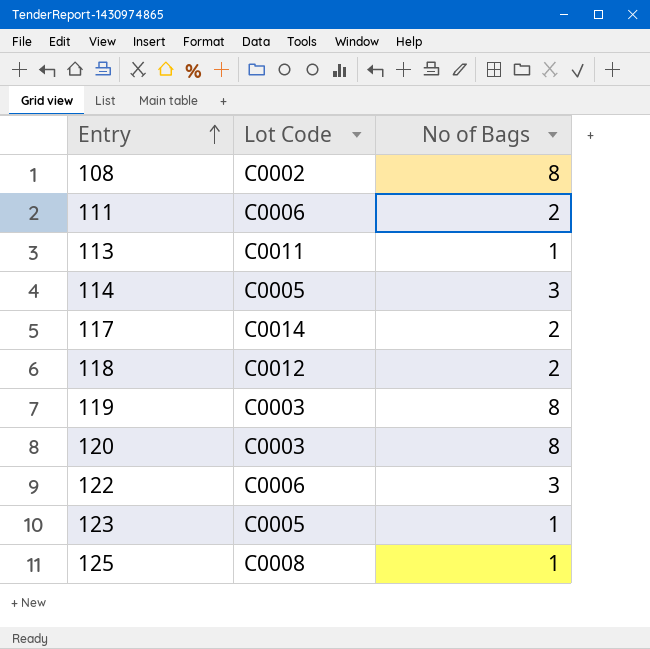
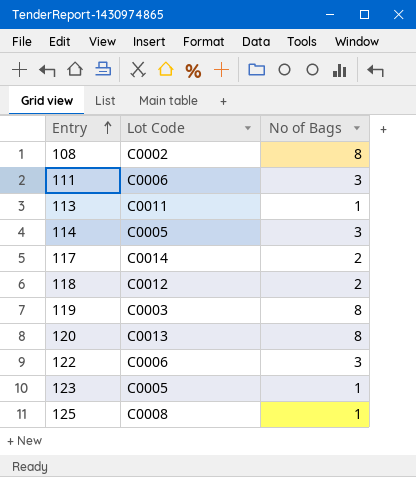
111 | No of Bags: 2 -> 3
120 | Lot Code: C0003 -> C0013

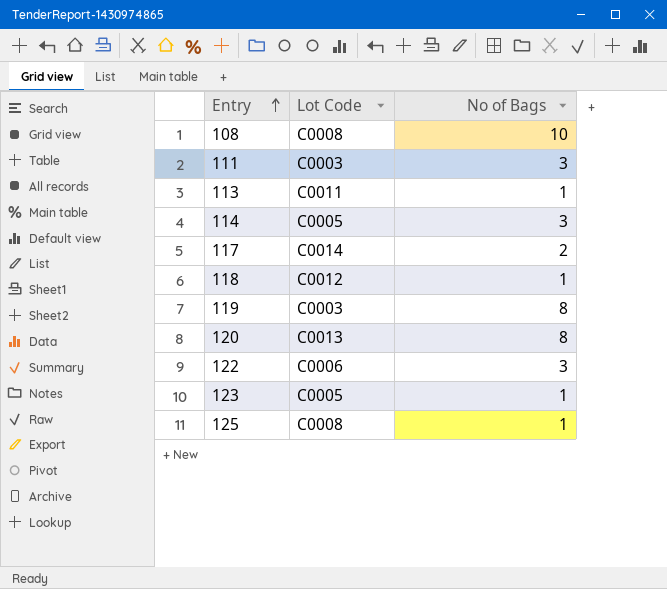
108 | Lot Code: C0002 -> C0008
108 | No of Bags: 8 -> 10
111 | Lot Code: C0006 -> C0003
118 | No of Bags: 2 -> 1

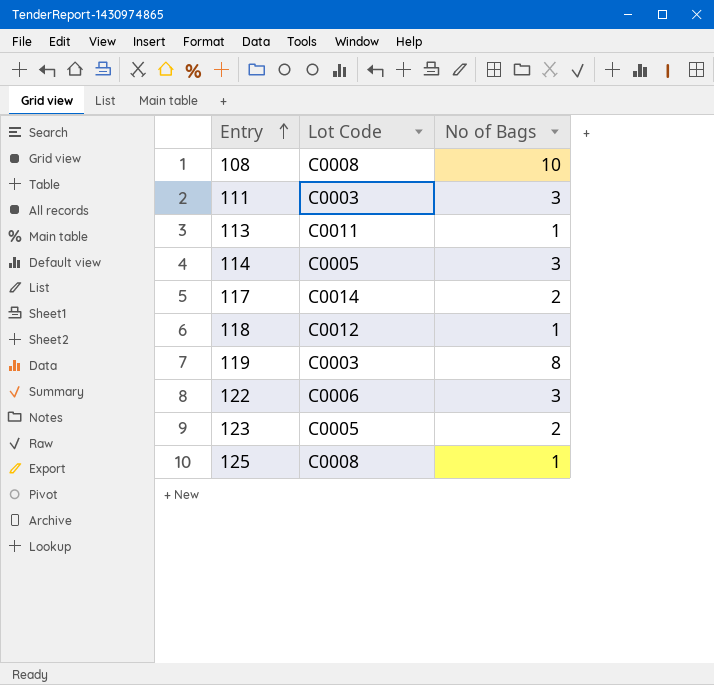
row 120: C0013 | 8 -> none
123 | No of Bags: 1 -> 2

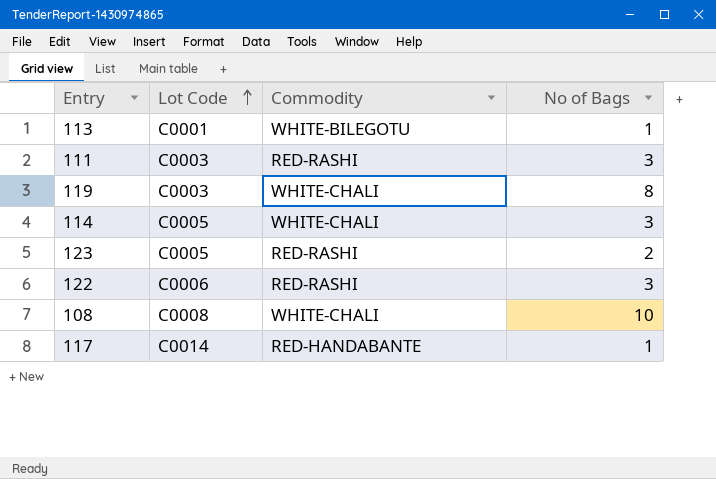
row order: Entry ascending -> Lot Code ascending
column Commodity | position: none -> 3
row 118: C0012 | 1 -> none
row 125: C0008 | 1 -> none
113 | Lot Code: C0011 -> C0001
117 | No of Bags: 2 -> 1

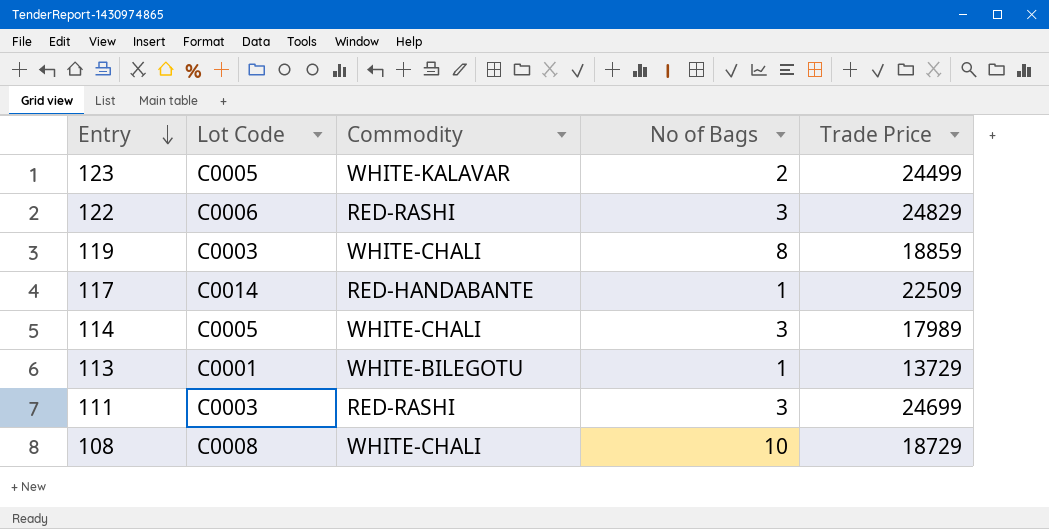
row order: Lot Code ascending -> Entry descending
column Trade Price | position: none -> 5
123 | Commodity: RED-RASHI -> WHITE-KALAVAR

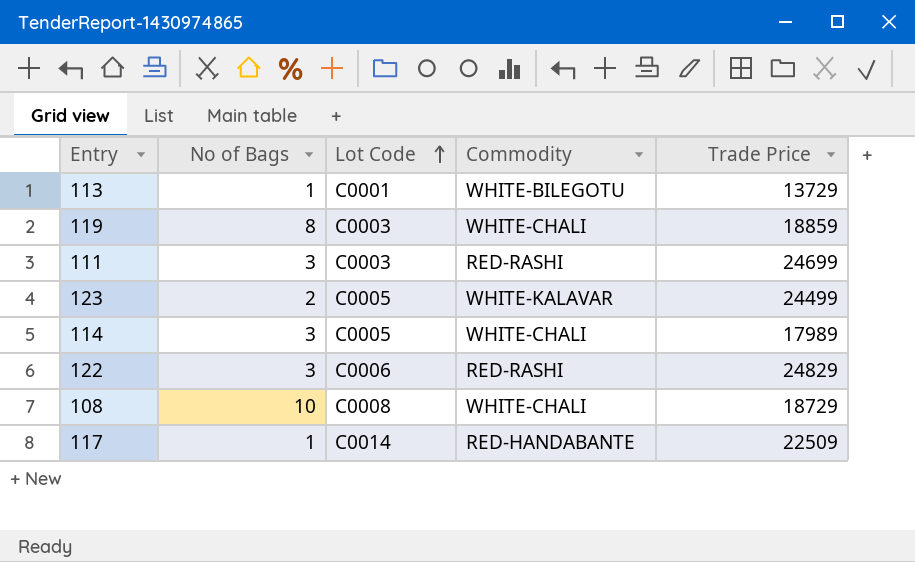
row order: Entry descending -> Lot Code ascending
column No of Bags | position: 4 -> 2

